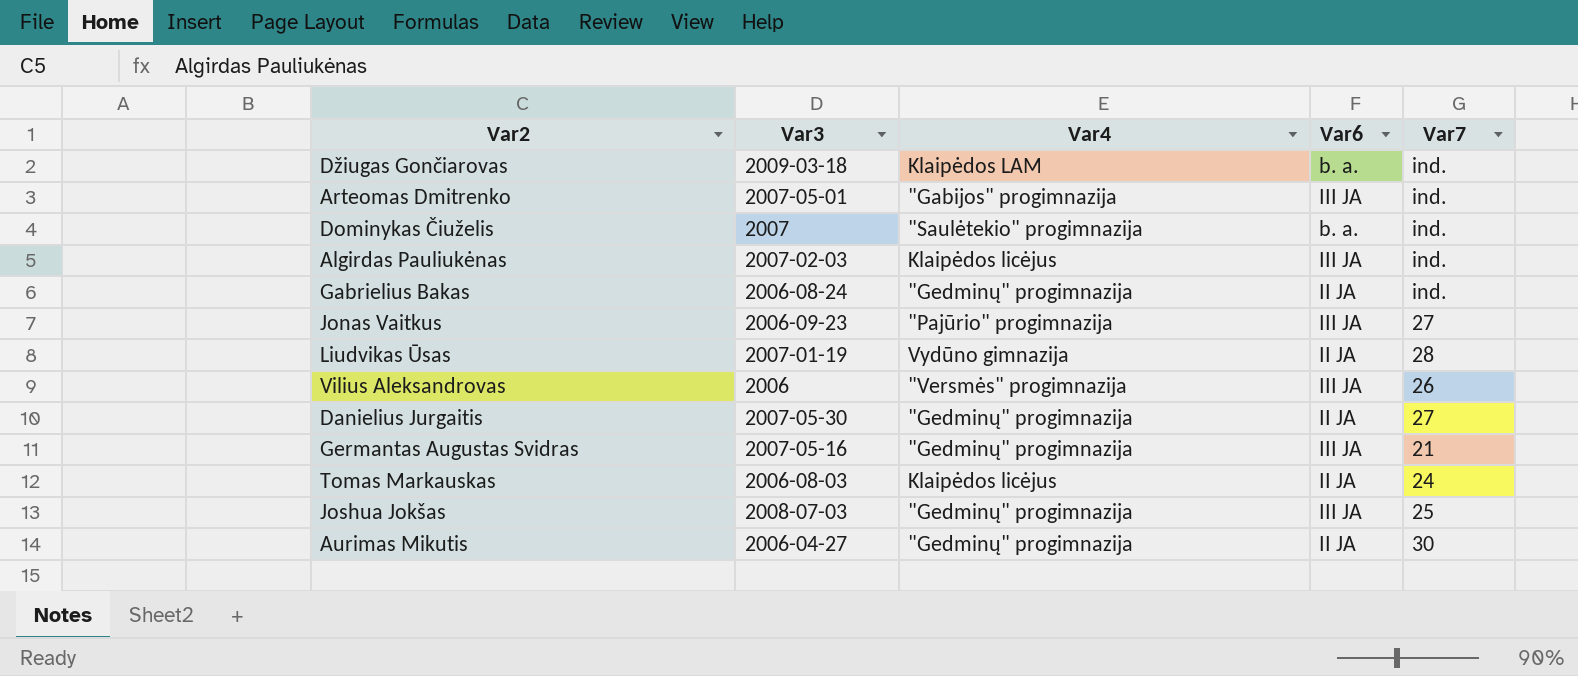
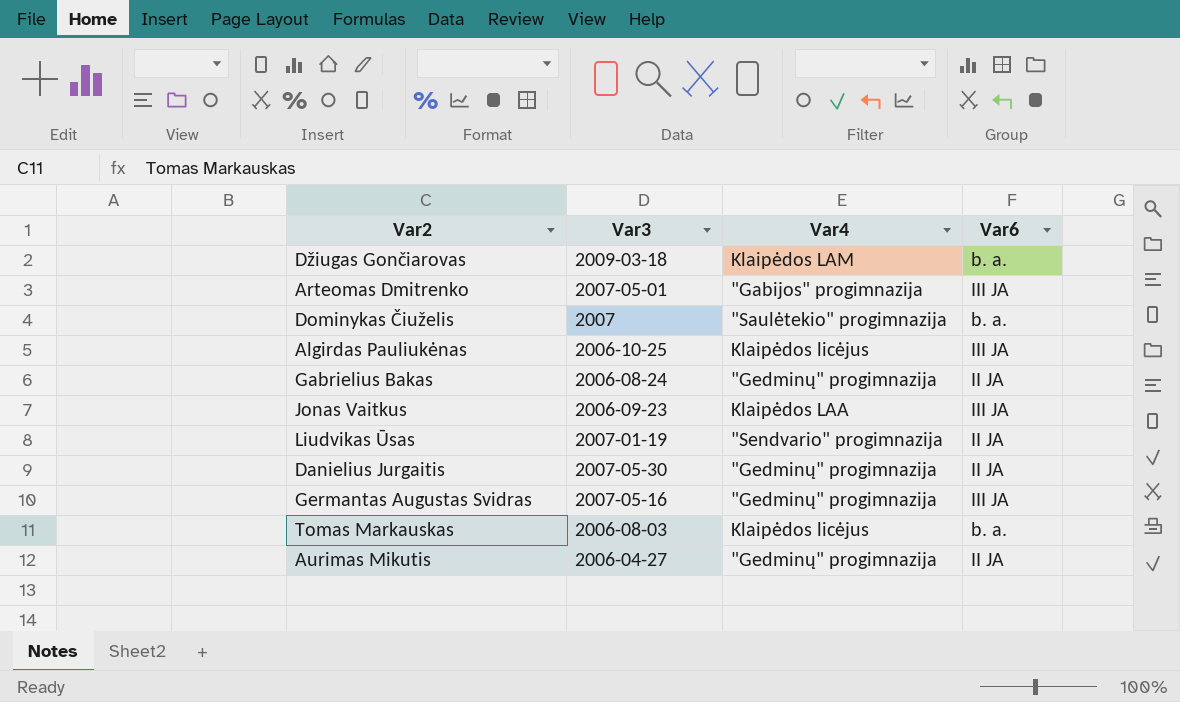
column Var7 | position: 5 -> none
row Vilius Aleksandrovas: 2006 | "Versmės" progimnazija | III JA | 26 -> none
row Joshua Jokšas: 2008-07-03 | "Gedminų" progimnazija | III JA | 25 -> none
Algirdas Pauliukėnas | Var3: 2007-02-03 -> 2006-10-25
Jonas Vaitkus | Var4: "Pajūrio" progimnazija -> Klaipėdos LAA
Liudvikas Ūsas | Var4: Vydūno gimnazija -> "Sendvario" progimnazija
Tomas Markauskas | Var6: II JA -> b. a.

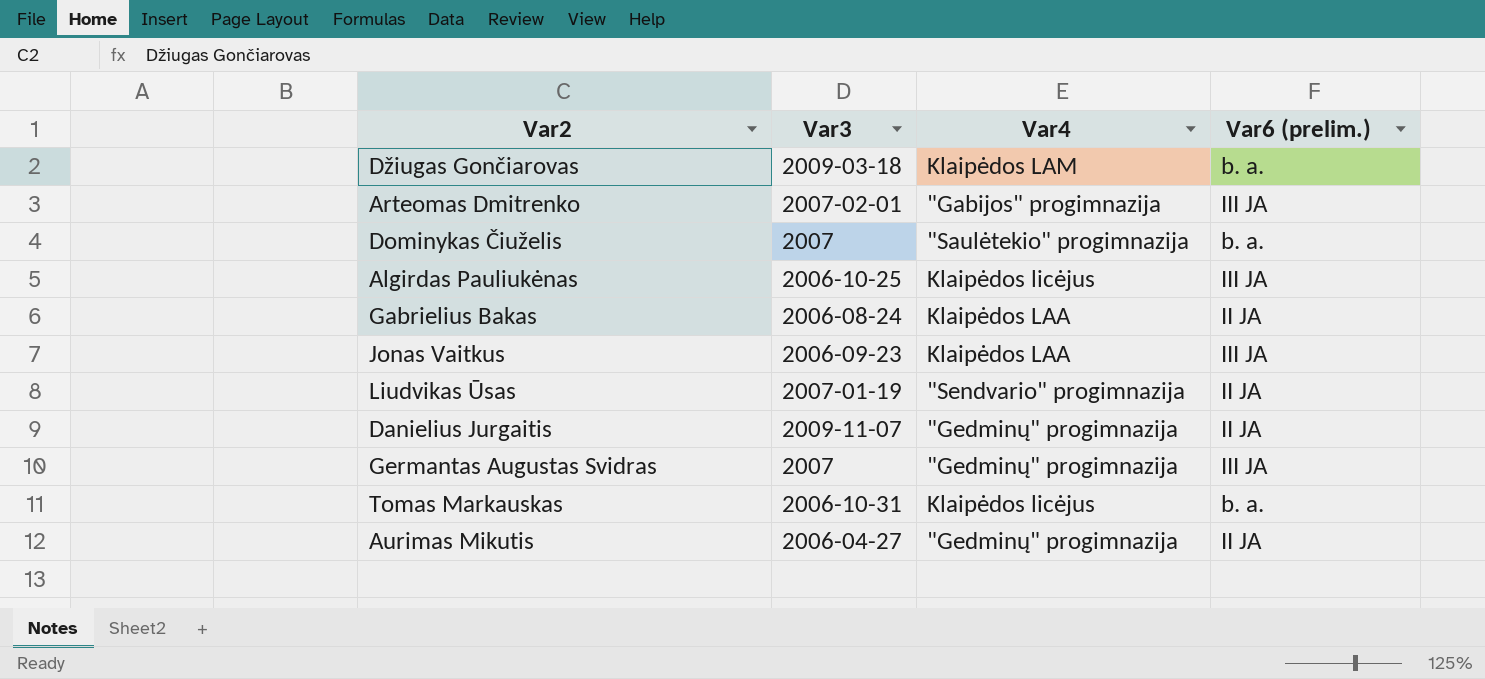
column name: Var6 -> Var6 (prelim.)
Arteomas Dmitrenko | Var3: 2007-05-01 -> 2007-02-01
Gabrielius Bakas | Var4: "Gedminų" progimnazija -> Klaipėdos LAA
Danielius Jurgaitis | Var3: 2007-05-30 -> 2009-11-07
Germantas Augustas Svidras | Var3: 2007-05-16 -> 2007
Tomas Markauskas | Var3: 2006-08-03 -> 2006-10-31

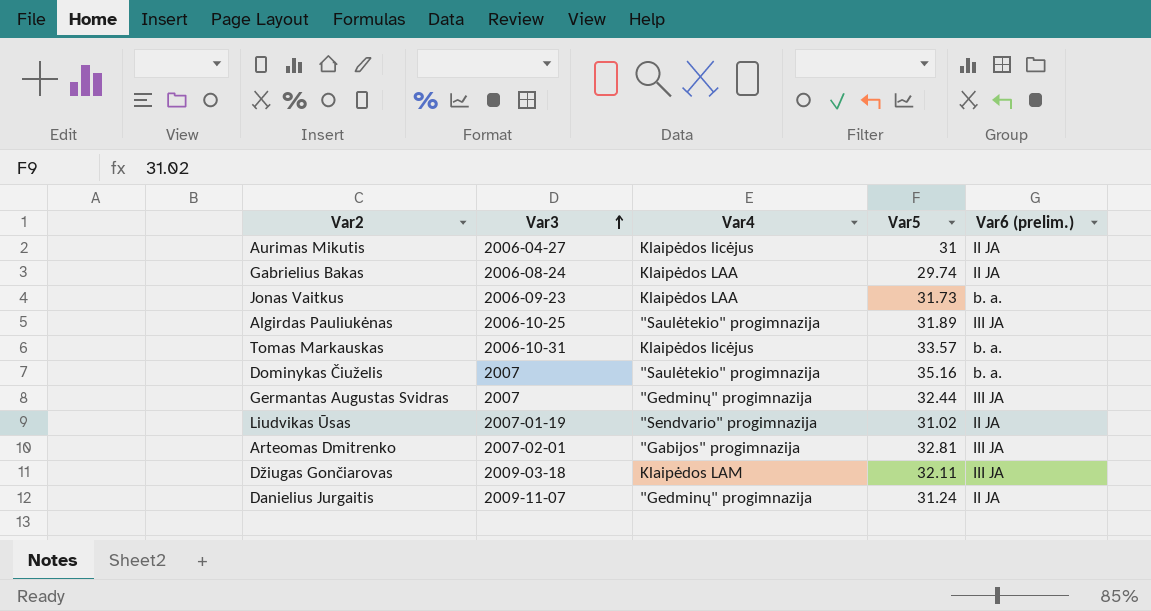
row order: none -> Var3 ascending
column Var5 | position: none -> 4
Aurimas Mikutis | Var4: "Gedminų" progimnazija -> Klaipėdos licėjus
Jonas Vaitkus | Var6 (prelim.): III JA -> b. a.
Algirdas Pauliukėnas | Var4: Klaipėdos licėjus -> "Saulėtekio" progimnazija
Džiugas Gončiarovas | Var6 (prelim.): b. a. -> III JA

